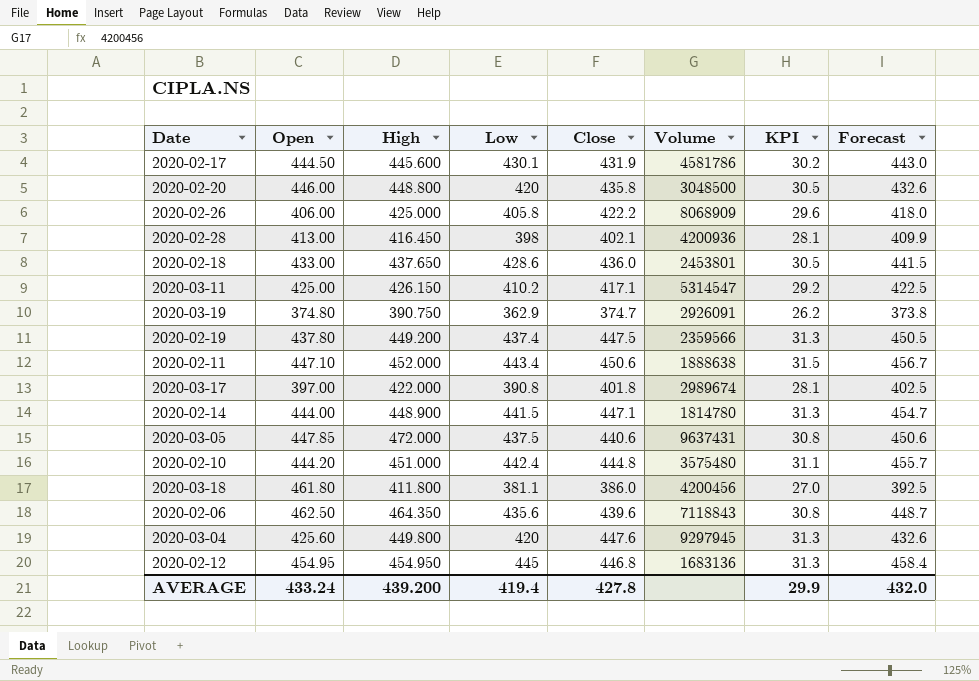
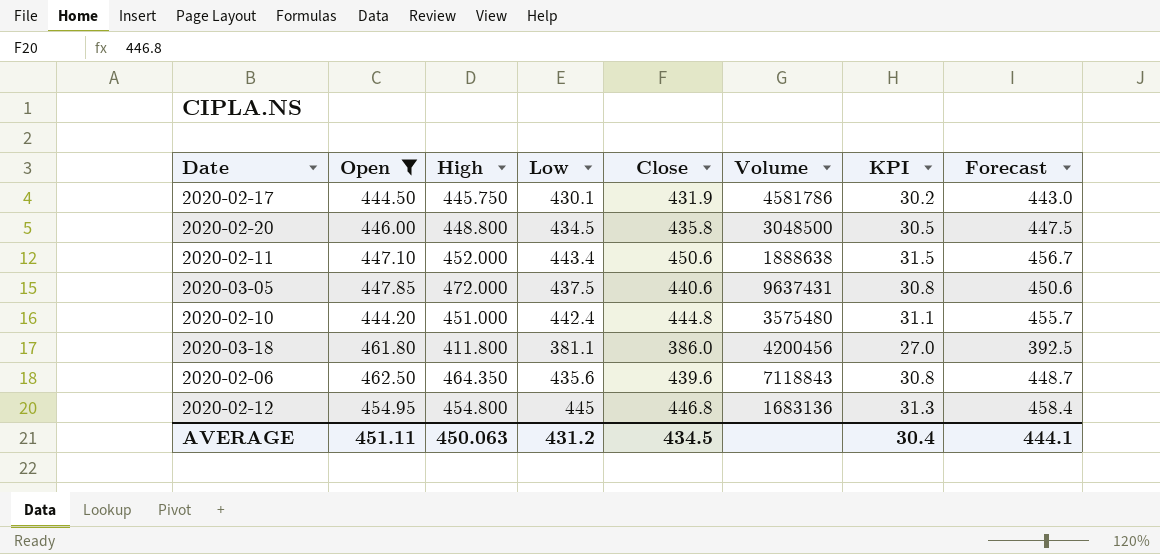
filter: none -> Open >= 444.20
2020-02-17 | High: 445.600 -> 445.750
2020-02-20 | Low: 420 -> 434.5
2020-02-20 | Forecast: 432.6 -> 447.5
2020-02-12 | High: 454.950 -> 454.800
AVERAGE | Open: 433.24 -> 451.11
AVERAGE | High: 439.200 -> 450.063
AVERAGE | Low: 419.4 -> 431.2
AVERAGE | Close: 427.8 -> 434.5
AVERAGE | KPI: 29.9 -> 30.4
AVERAGE | Forecast: 432.0 -> 444.1

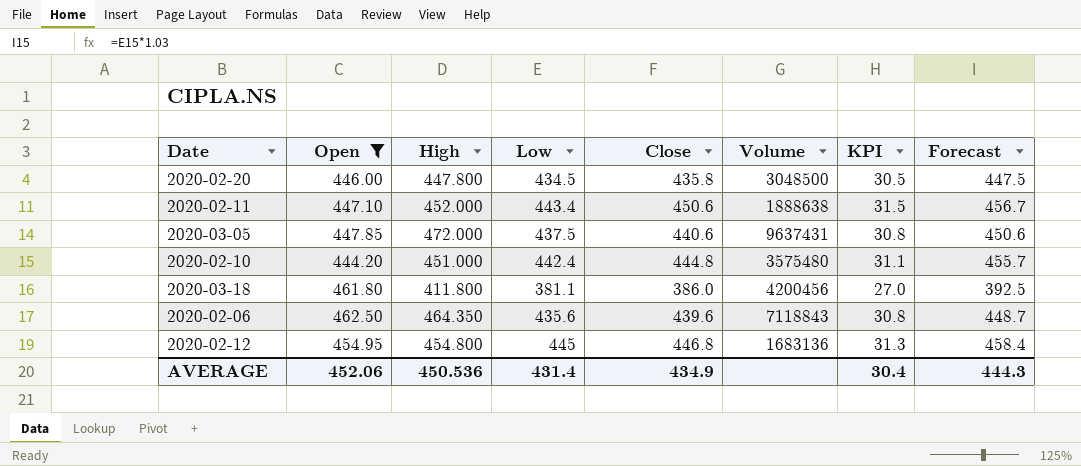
row 2020-02-17: 444.50 | 445.750 | 430.1 | 431.9 | 4581786 | 30.2 | 443.0 -> none
2020-02-20 | High: 448.800 -> 447.800
AVERAGE | Open: 451.11 -> 452.06
AVERAGE | High: 450.063 -> 450.536
AVERAGE | Low: 431.2 -> 431.4
AVERAGE | Close: 434.5 -> 434.9
AVERAGE | Forecast: 444.1 -> 444.3

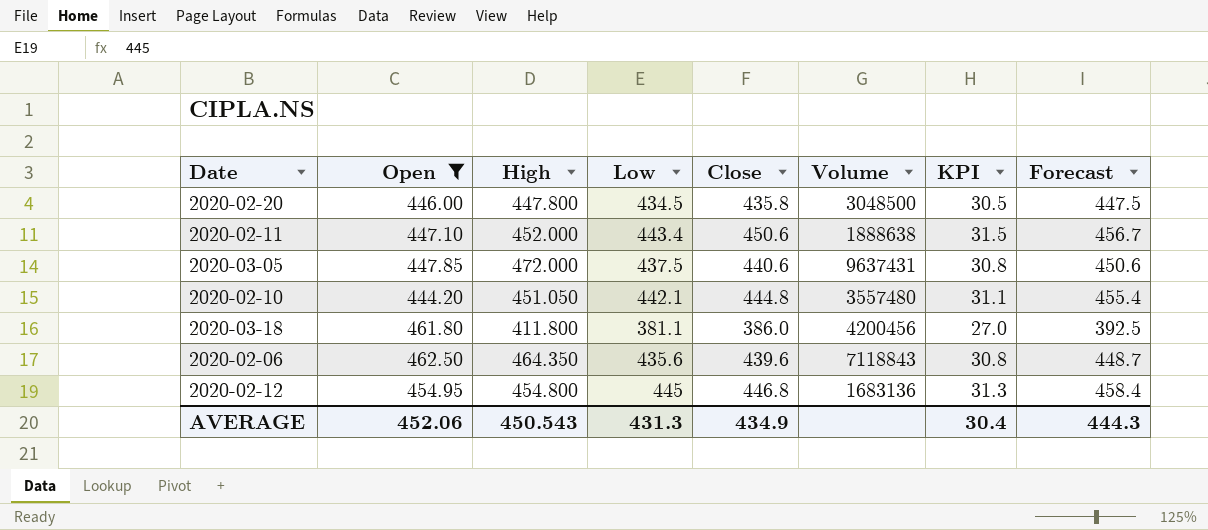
2020-02-10 | High: 451.000 -> 451.050
2020-02-10 | Low: 442.4 -> 442.1
2020-02-10 | Volume: 3575480 -> 3557480
2020-02-10 | Forecast: 455.7 -> 455.4
AVERAGE | High: 450.536 -> 450.543
AVERAGE | Low: 431.4 -> 431.3

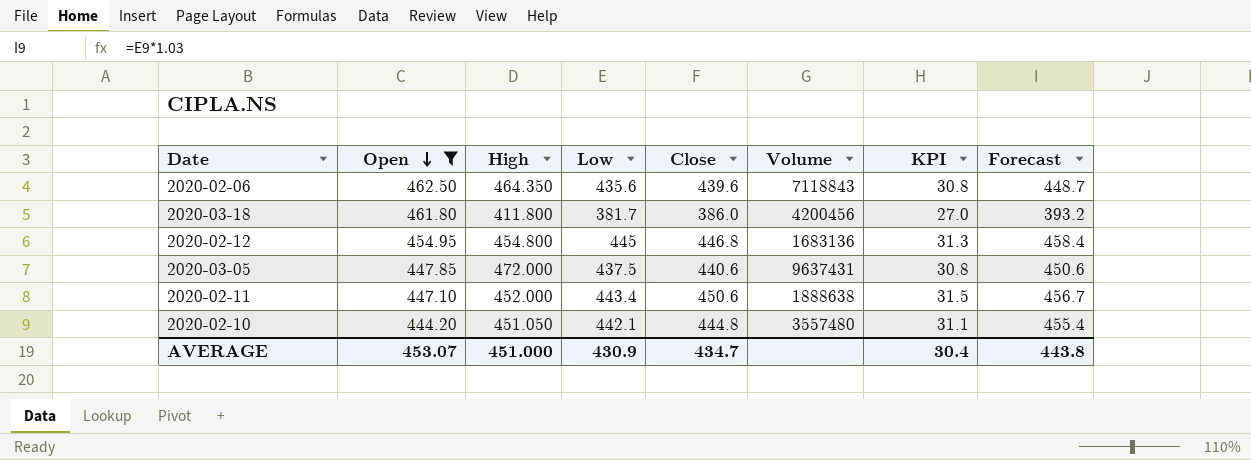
row order: none -> Open descending
row 2020-02-20: 446.00 | 447.800 | 434.5 | 435.8 | 3048500 | 30.5 | 447.5 -> none
2020-03-18 | Low: 381.1 -> 381.7
2020-03-18 | Forecast: 392.5 -> 393.2
AVERAGE | Open: 452.06 -> 453.07
AVERAGE | High: 450.543 -> 451.000
AVERAGE | Low: 431.3 -> 430.9
AVERAGE | Close: 434.9 -> 434.7
AVERAGE | Forecast: 444.3 -> 443.8

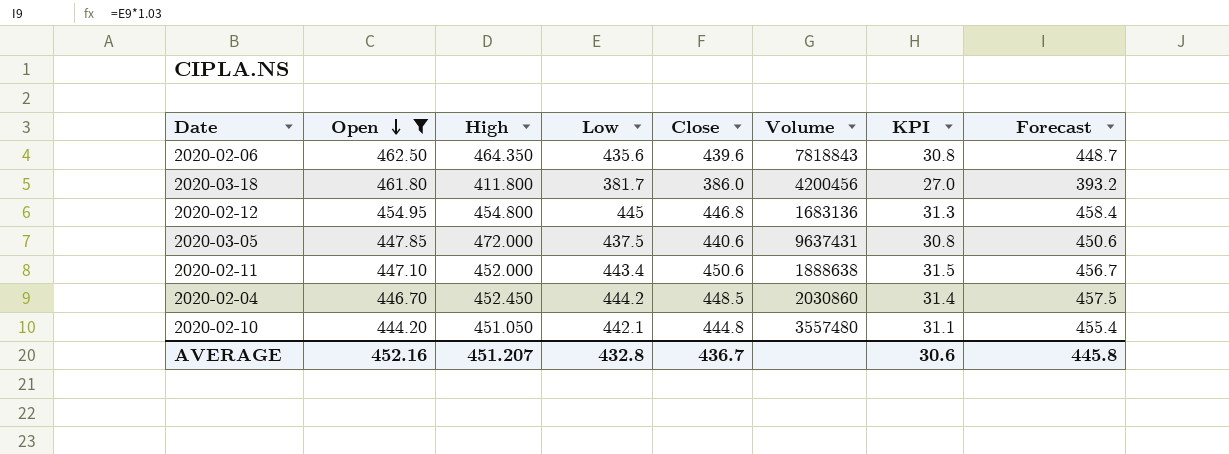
2020-02-06 | Volume: 7118843 -> 7818843
row 2020-02-04: none -> 446.70 | 452.450 | 444.2 | 448.5 | 2030860 | 31.4 | 457.5
AVERAGE | Open: 453.07 -> 452.16
AVERAGE | High: 451.000 -> 451.207
AVERAGE | Low: 430.9 -> 432.8
AVERAGE | Close: 434.7 -> 436.7
AVERAGE | KPI: 30.4 -> 30.6
AVERAGE | Forecast: 443.8 -> 445.8

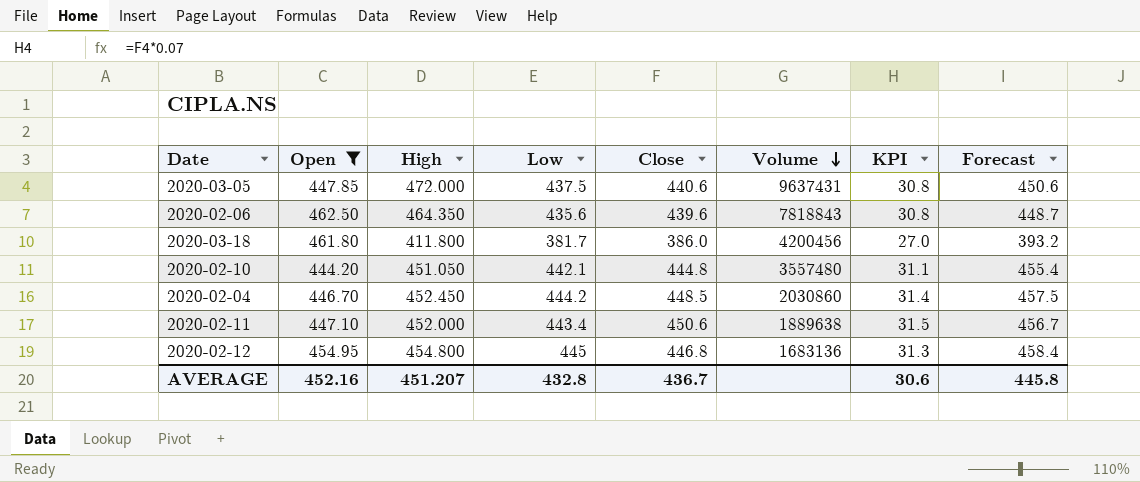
row order: Open descending -> Volume descending
2020-02-11 | Volume: 1888638 -> 1889638

